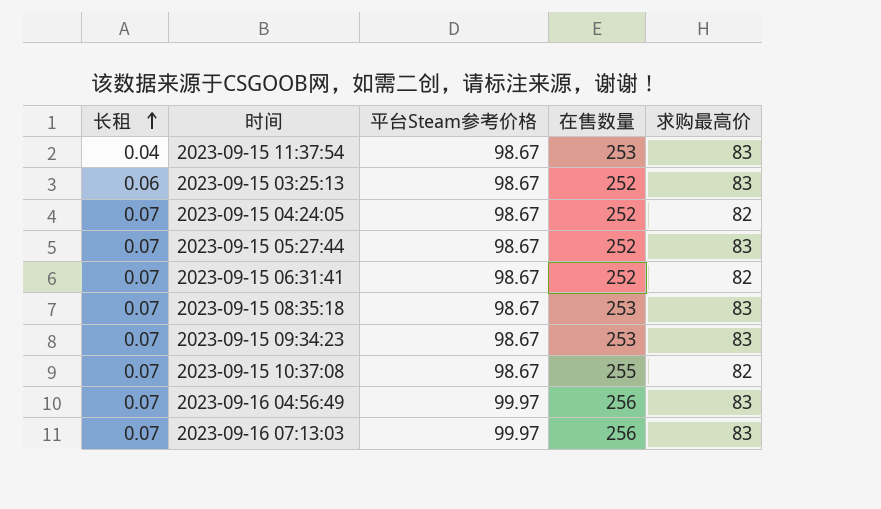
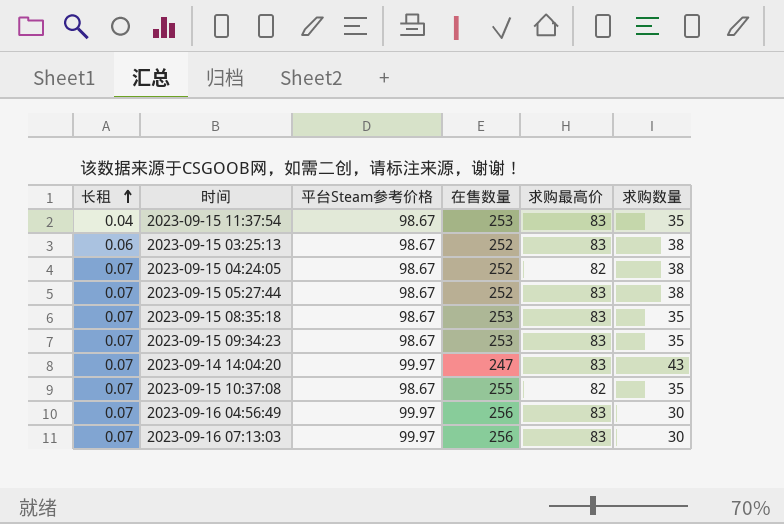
column 求购数量 | position: none -> 6
row 2023-09-15 06:31:41: 0.07 | 98.67 | 252 | 82 -> none
row 2023-09-14 14:04:20: none -> 0.07 | 99.97 | 247 | 83 | 43

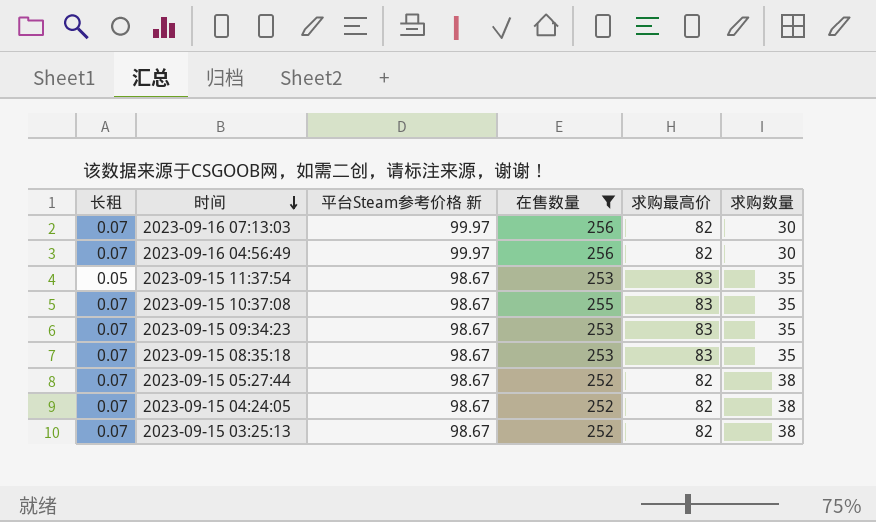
filter: none -> 在售数量 != 247
row order: 长租 ascending -> 时间 descending
column name: 平台Steam参考价格 -> 平台Steam参考价格 新
2023-09-16 07:13:03 | 求购最高价: 83 -> 82
2023-09-16 04:56:49 | 求购最高价: 83 -> 82
2023-09-15 11:37:54 | 长租: 0.04 -> 0.05
2023-09-15 10:37:08 | 求购最高价: 82 -> 83
2023-09-15 05:27:44 | 求购最高价: 83 -> 82
2023-09-15 03:25:13 | 长租: 0.06 -> 0.07
2023-09-15 03:25:13 | 求购最高价: 83 -> 82

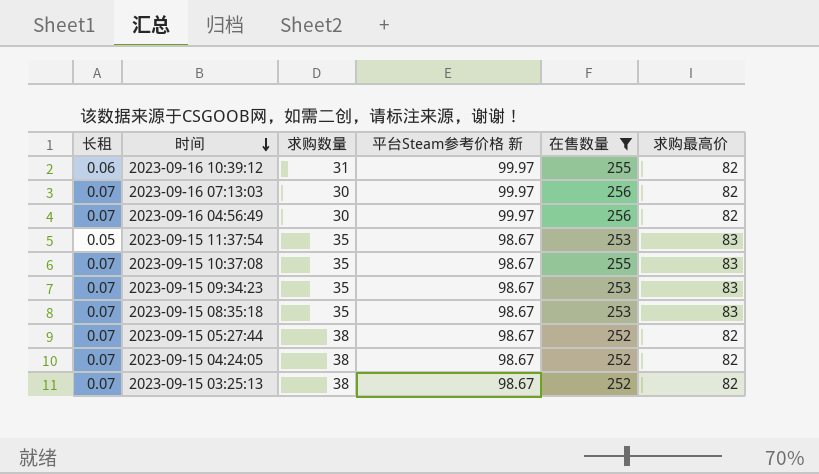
column 求购数量 | position: 6 -> 3
row 2023-09-16 10:39:12: none -> 0.06 | 31 | 99.97 | 255 | 82

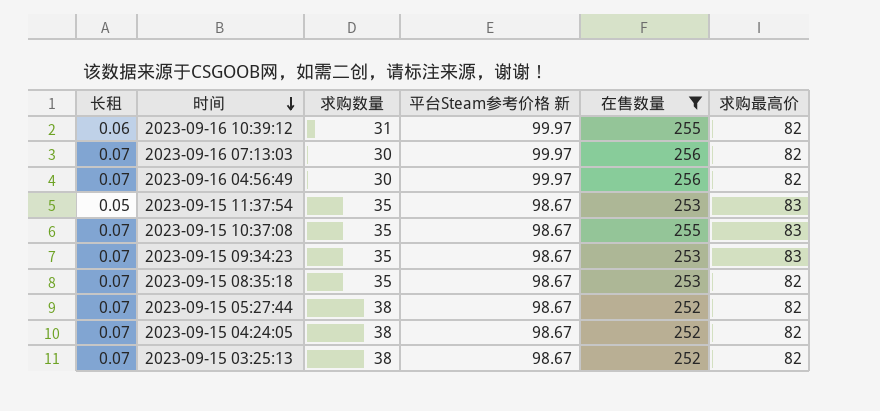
2023-09-15 08:35:18 | 求购最高价: 83 -> 82

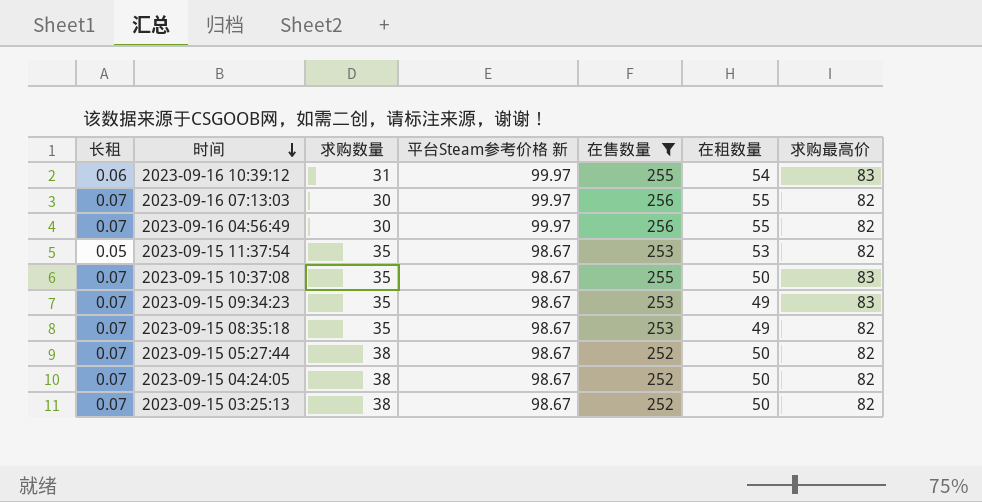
column 在租数量 | position: none -> 6
2023-09-16 10:39:12 | 求购最高价: 82 -> 83
2023-09-15 11:37:54 | 求购最高价: 83 -> 82

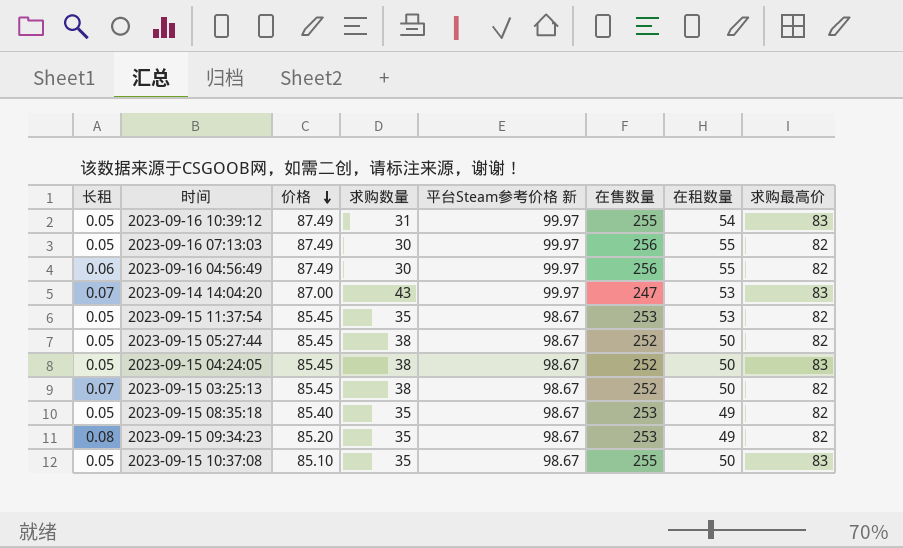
filter: 在售数量 != 247 -> none
row order: 时间 descending -> 价格 descending
column 价格 | position: none -> 3
2023-09-16 10:39:12 | 长租: 0.06 -> 0.05
2023-09-16 07:13:03 | 长租: 0.07 -> 0.05
2023-09-16 04:56:49 | 长租: 0.07 -> 0.06
2023-09-15 05:27:44 | 长租: 0.07 -> 0.05
2023-09-15 04:24:05 | 长租: 0.07 -> 0.05
2023-09-15 04:24:05 | 求购最高价: 82 -> 83
2023-09-15 08:35:18 | 长租: 0.07 -> 0.05
2023-09-15 09:34:23 | 长租: 0.07 -> 0.08
2023-09-15 09:34:23 | 求购最高价: 83 -> 82
2023-09-15 10:37:08 | 长租: 0.07 -> 0.05

